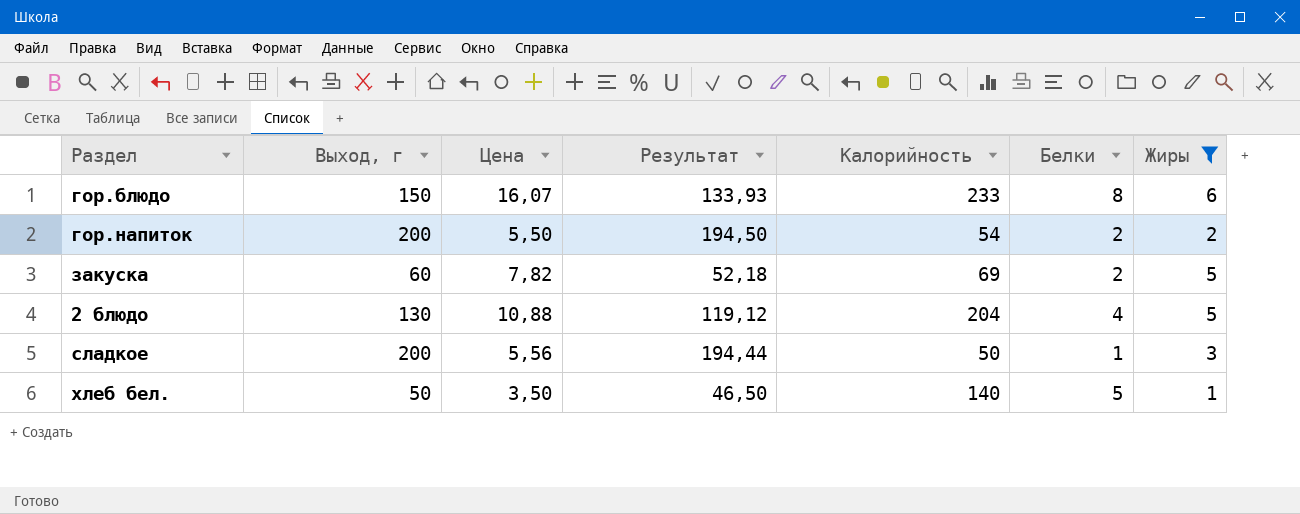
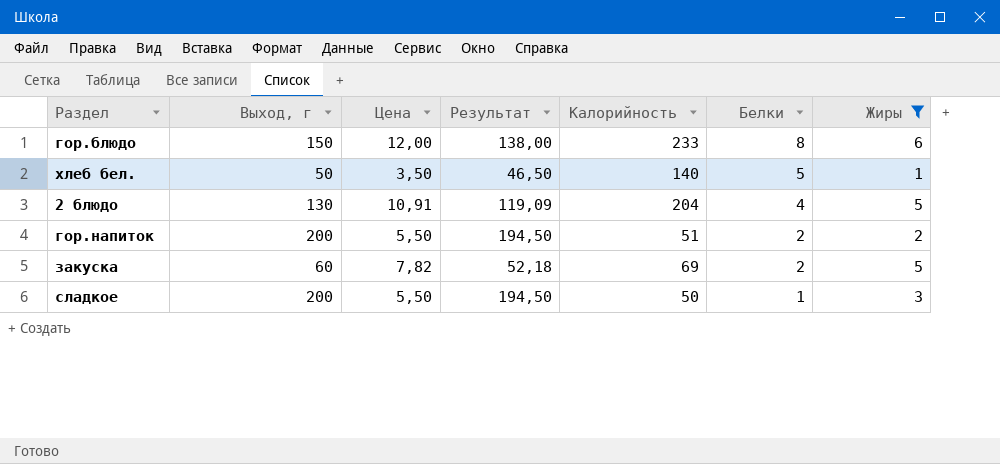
row order: none -> Белки descending
гор.блюдо | Цена: 16,07 -> 12,00
гор.блюдо | Результат: 133,93 -> 138,00
2 блюдо | Цена: 10,88 -> 10,91
2 блюдо | Результат: 119,12 -> 119,09
гор.напиток | Калорийность: 54 -> 51
сладкое | Цена: 5,56 -> 5,50
сладкое | Результат: 194,44 -> 194,50

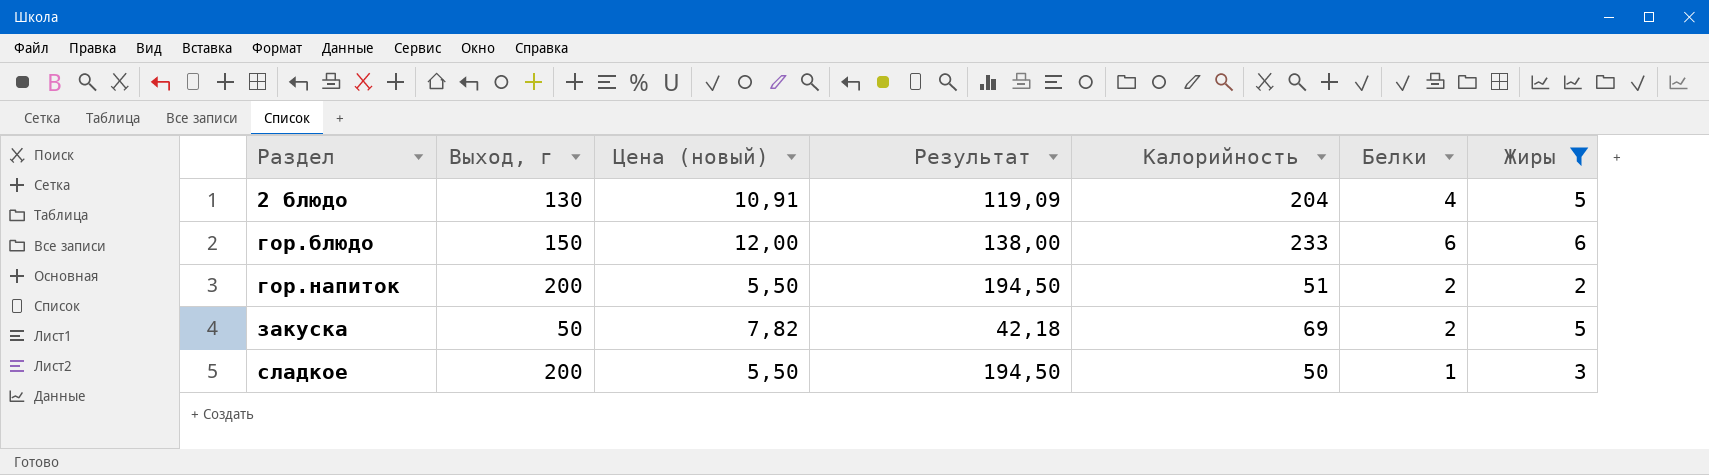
row order: Белки descending -> Раздел ascending
column name: Цена -> Цена (новый)
row хлеб бел.: 50 | 3,50 | 46,50 | 140 | 5 | 1 -> none
гор.блюдо | Белки: 8 -> 6
закуска | Выход, г: 60 -> 50
закуска | Результат: 52,18 -> 42,18

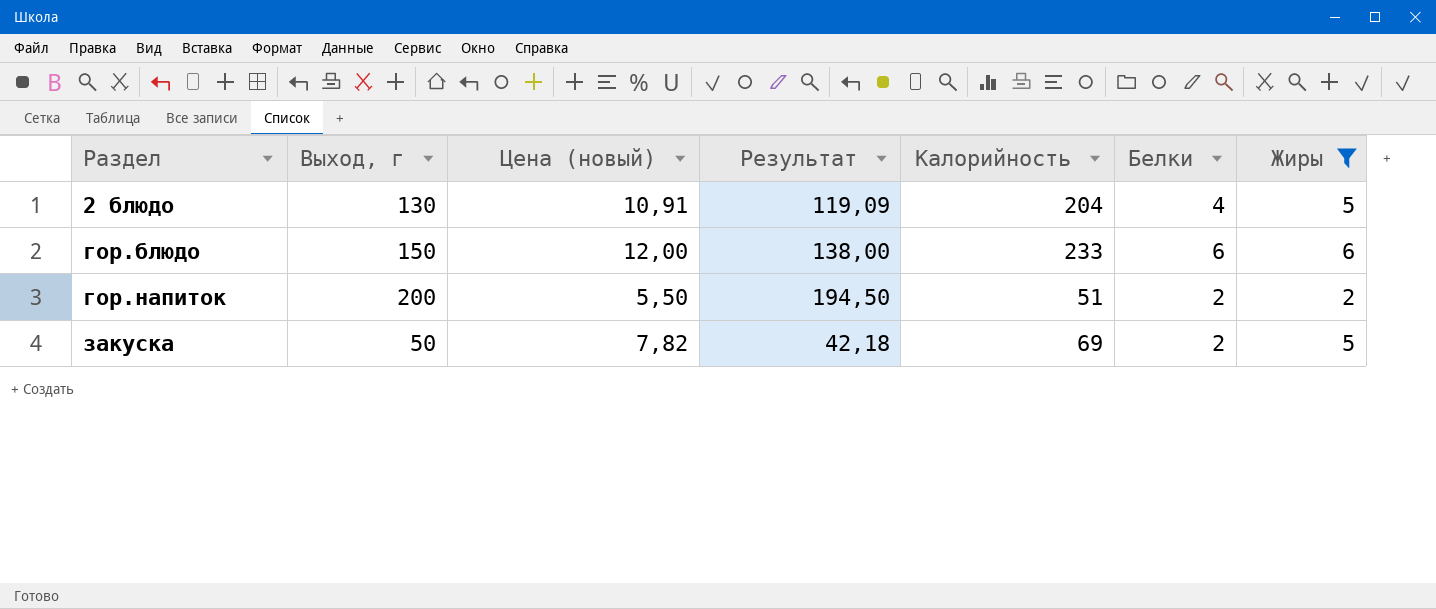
row сладкое: 200 | 5,50 | 194,50 | 50 | 1 | 3 -> none

